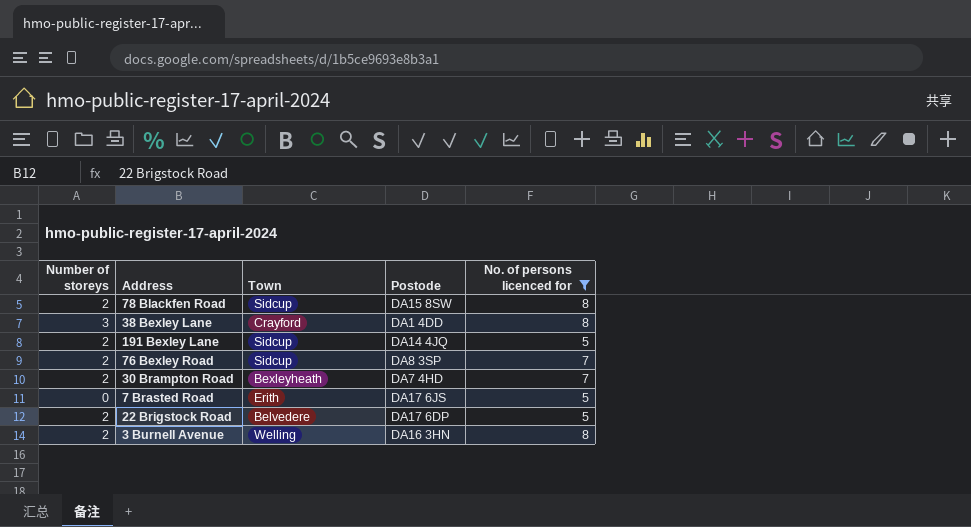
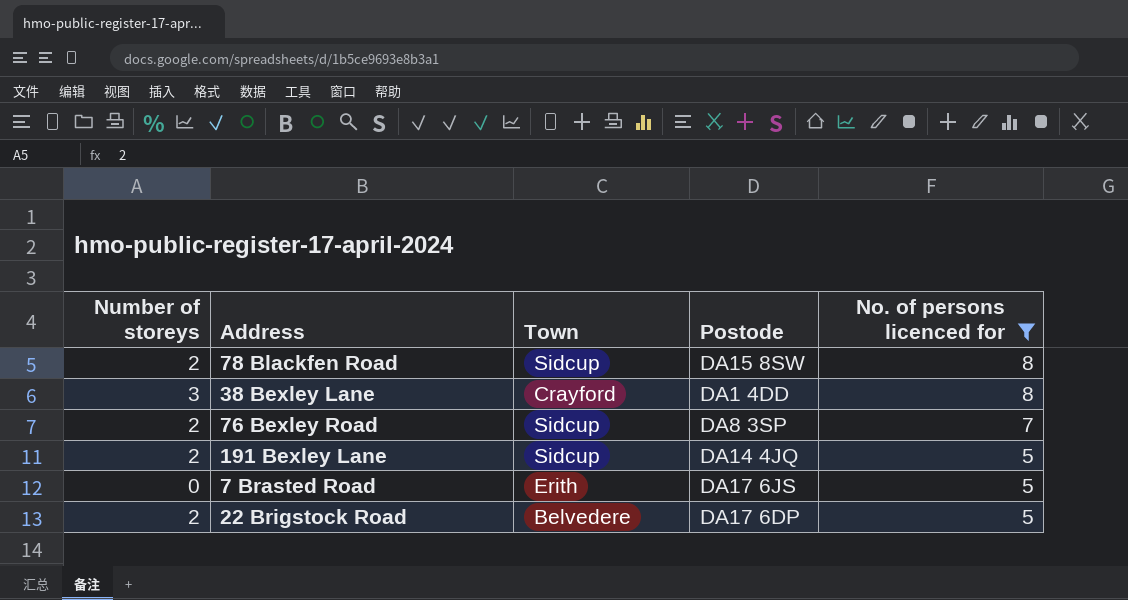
row order: none -> No. of persons licenced for descending
row 30 Brampton Road: 2 | Bexleyheath | DA7 4HD | 7 -> none
row 3 Burnell Avenue: 2 | Welling | DA16 3HN | 8 -> none

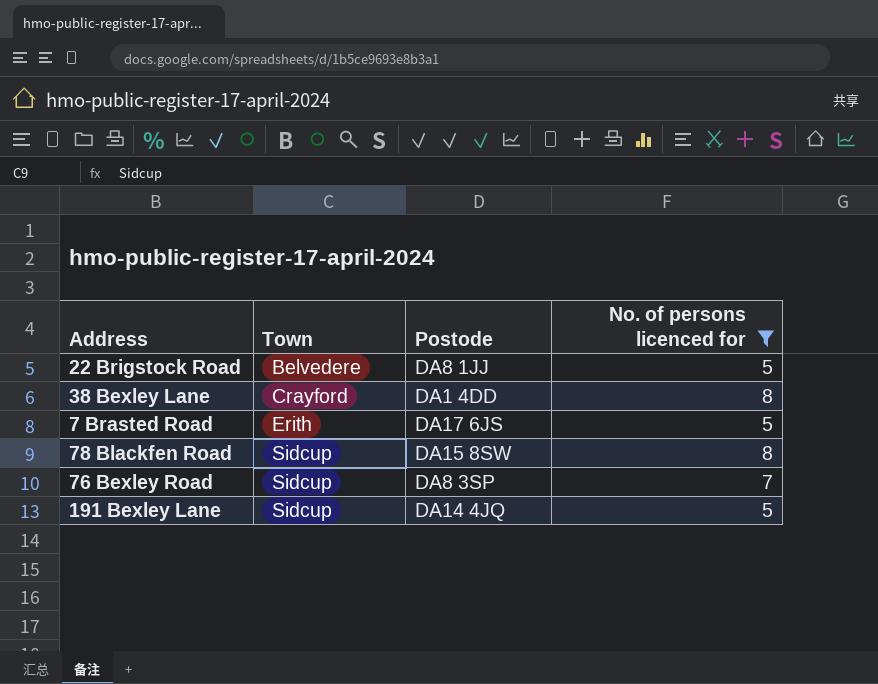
row order: No. of persons licenced for descending -> Town ascending
column Number of storeys | position: 1 -> none
22 Brigstock Road | Postode: DA17 6DP -> DA8 1JJ

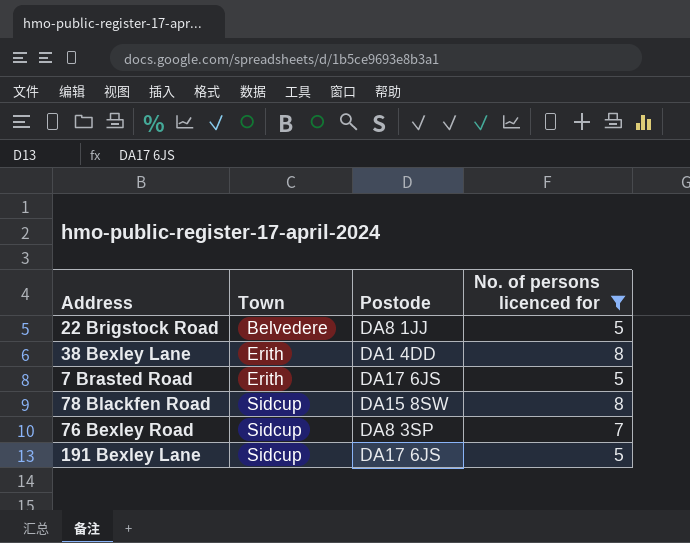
38 Bexley Lane | Town: Crayford -> Erith
191 Bexley Lane | Postode: DA14 4JQ -> DA17 6JS

